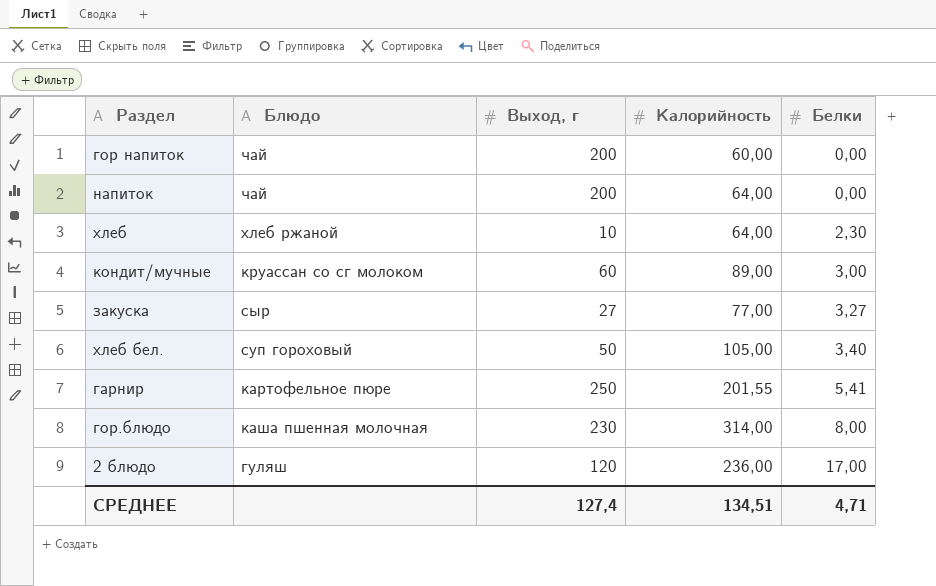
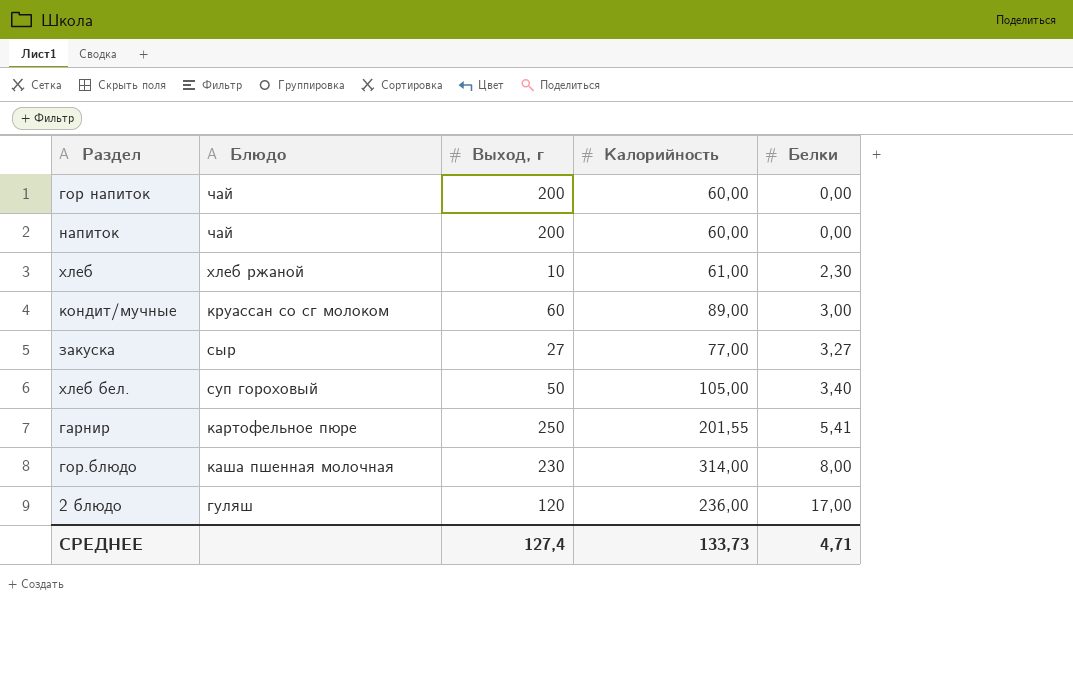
напиток | Калорийность: 64,00 -> 60,00
хлеб | Калорийность: 64,00 -> 61,00
СРЕДНЕЕ | Калорийность: 134,51 -> 133,73

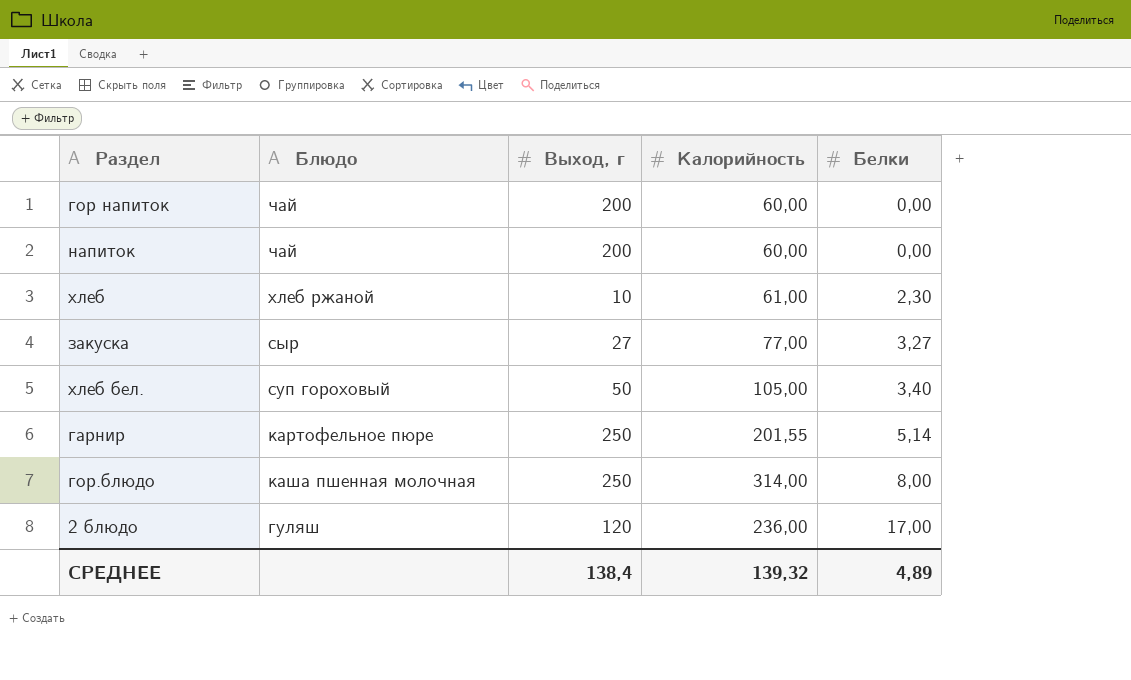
row кондит/мучные: круассан со сг молоком | 60 | 89,00 | 3,00 -> none
гарнир | Белки: 5,41 -> 5,14
гор.блюдо | Выход, г: 230 -> 250
СРЕДНЕЕ | Выход, г: 127,4 -> 138,4
СРЕДНЕЕ | Калорийность: 133,73 -> 139,32
СРЕДНЕЕ | Белки: 4,71 -> 4,89

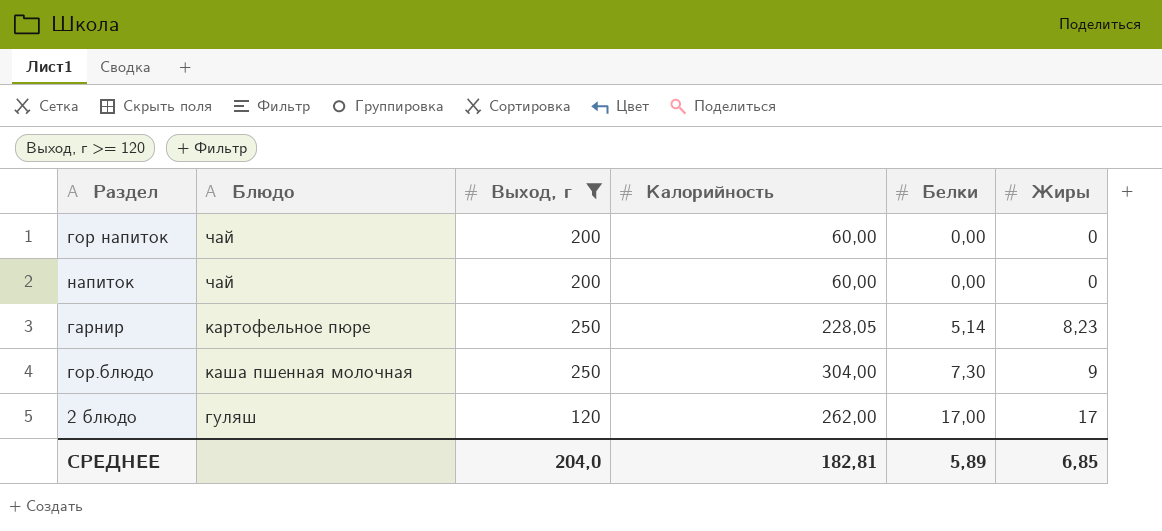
filter: none -> Выход, г >= 120
column Жиры | position: none -> 6
гарнир | Калорийность: 201,55 -> 228,05
гор.блюдо | Калорийность: 314,00 -> 304,00
гор.блюдо | Белки: 8,00 -> 7,30
2 блюдо | Калорийность: 236,00 -> 262,00
СРЕДНЕЕ | Выход, г: 138,4 -> 204,0
СРЕДНЕЕ | Калорийность: 139,32 -> 182,81
СРЕДНЕЕ | Белки: 4,89 -> 5,89

